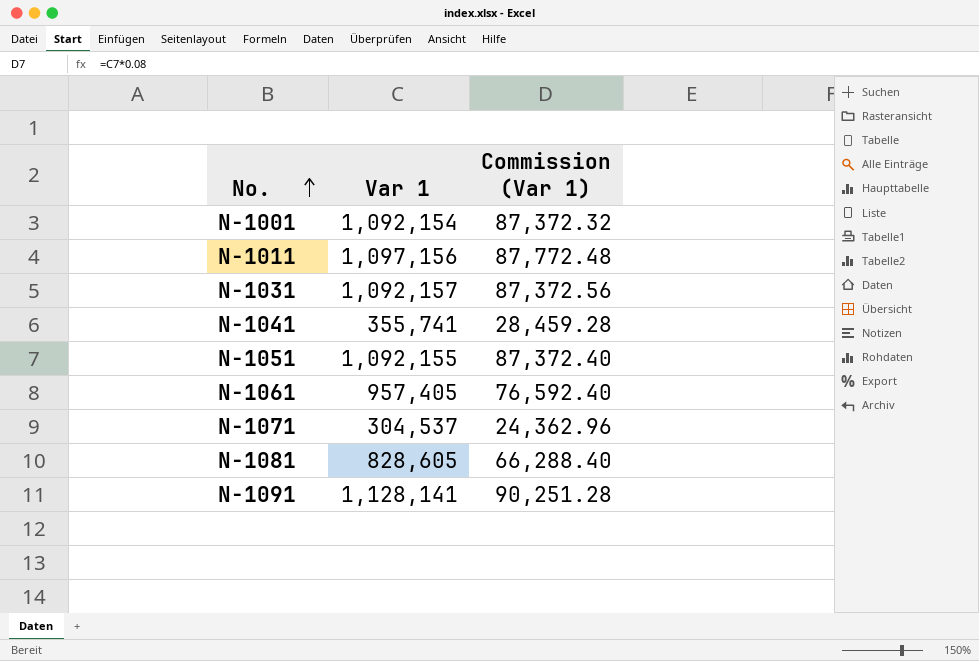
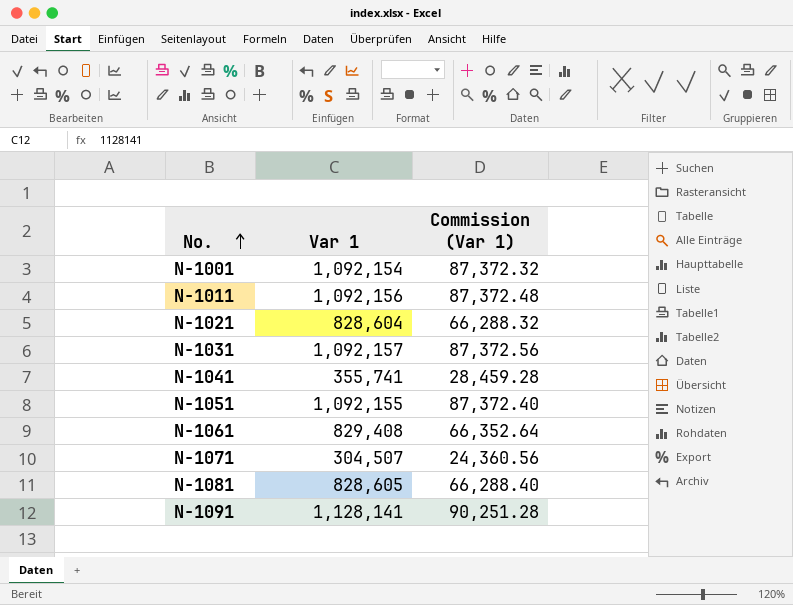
N-1011 | Var 1: 1,097,156 -> 1,092,156
N-1011 | Commission (Var 1): 87,772.48 -> 87,372.48
row N-1021: none -> 828,604 | 66,288.32
N-1061 | Var 1: 957,405 -> 829,408
N-1061 | Commission (Var 1): 76,592.40 -> 66,352.64
N-1071 | Var 1: 304,537 -> 304,507
N-1071 | Commission (Var 1): 24,362.96 -> 24,360.56

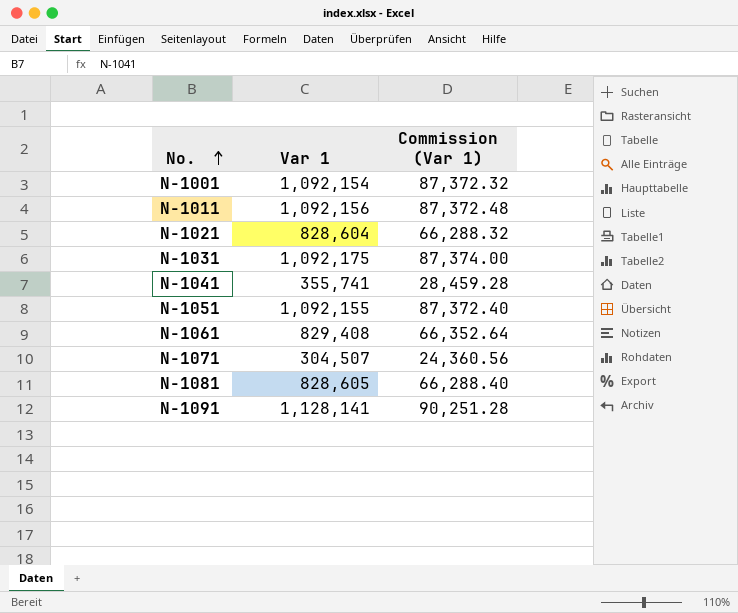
N-1031 | Var 1: 1,092,157 -> 1,092,175
N-1031 | Commission (Var 1): 87,372.56 -> 87,374.00

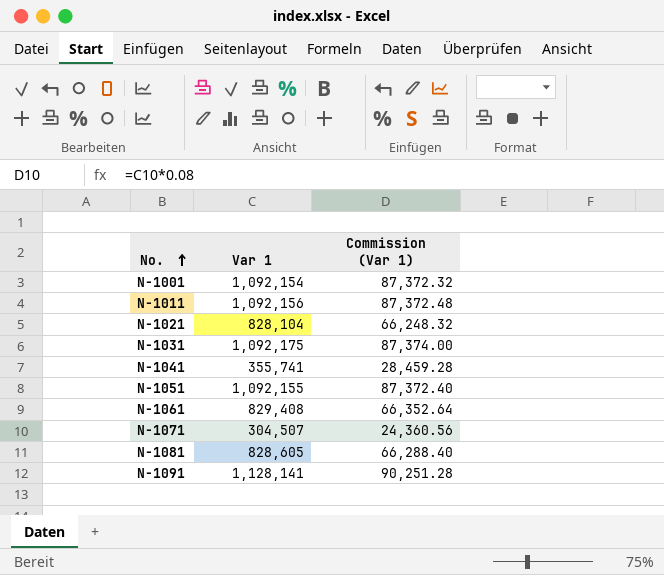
N-1021 | Var 1: 828,604 -> 828,104
N-1021 | Commission (Var 1): 66,288.32 -> 66,248.32

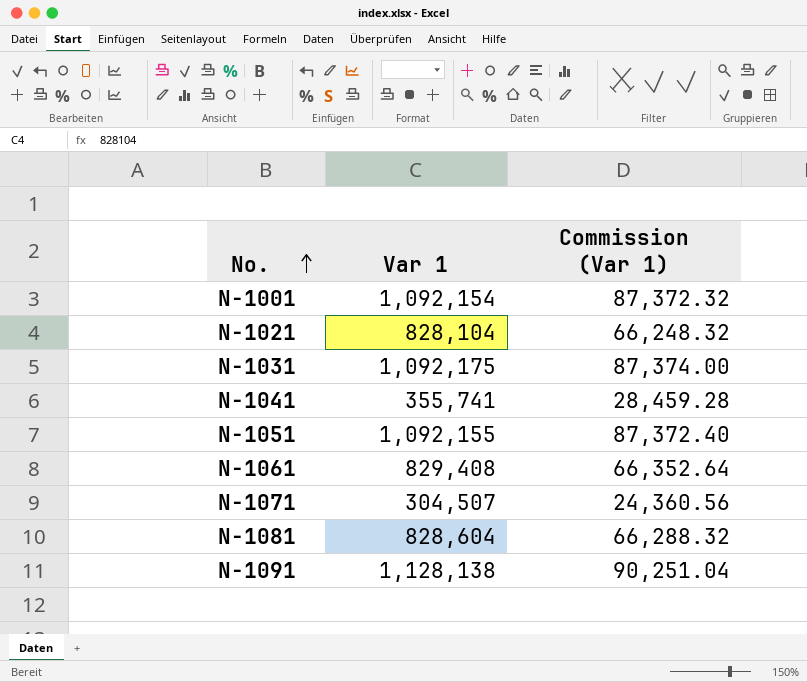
row N-1011: 1,092,156 | 87,372.48 -> none
N-1081 | Var 1: 828,605 -> 828,604
N-1081 | Commission (Var 1): 66,288.40 -> 66,288.32
N-1091 | Var 1: 1,128,141 -> 1,128,138
N-1091 | Commission (Var 1): 90,251.28 -> 90,251.04

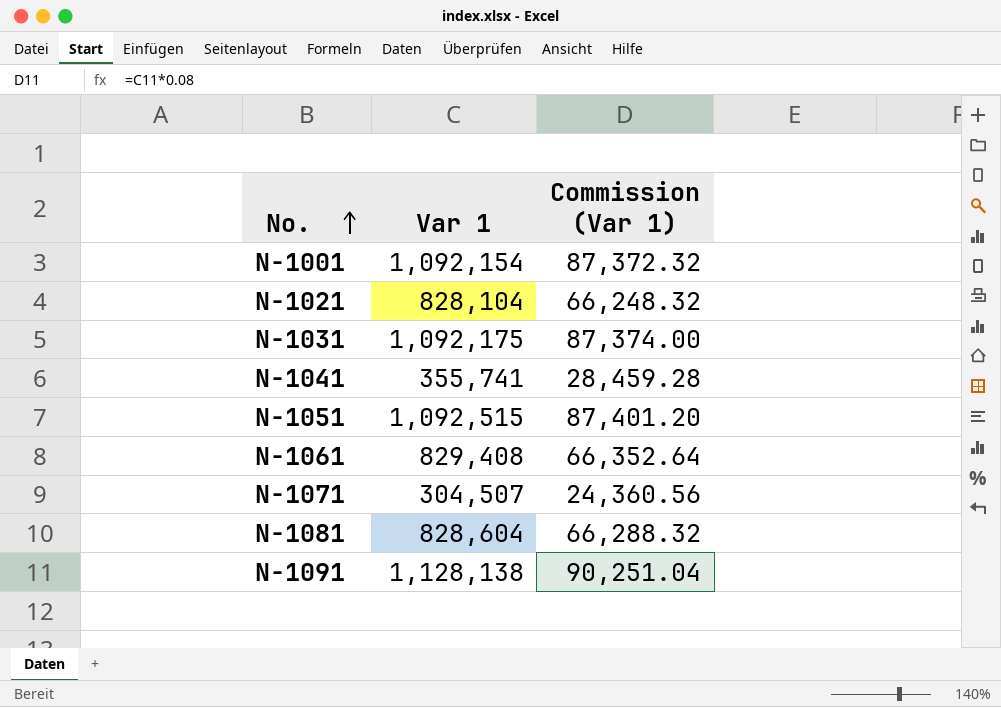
N-1051 | Var 1: 1,092,155 -> 1,092,515
N-1051 | Commission (Var 1): 87,372.40 -> 87,401.20

